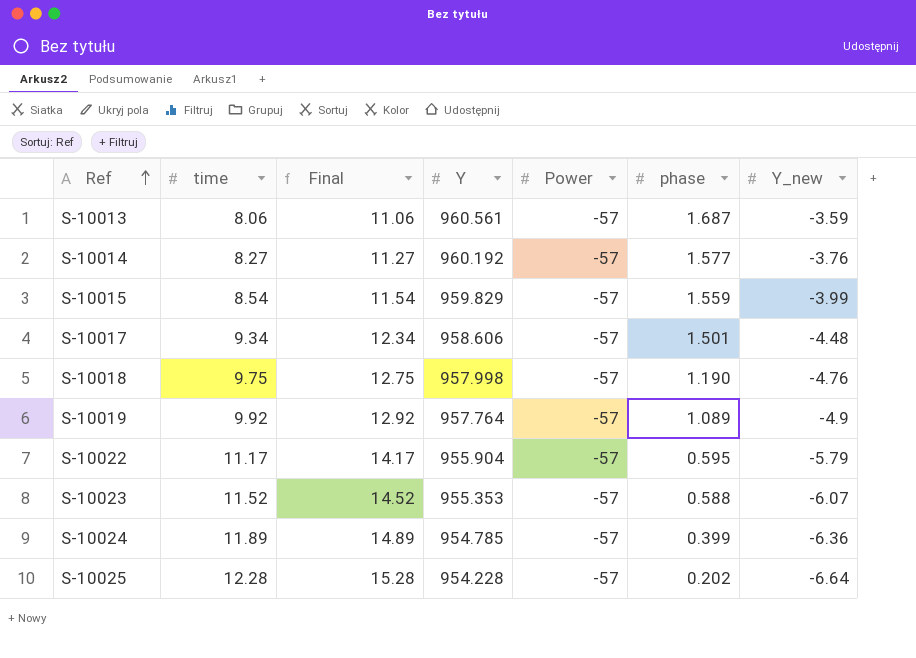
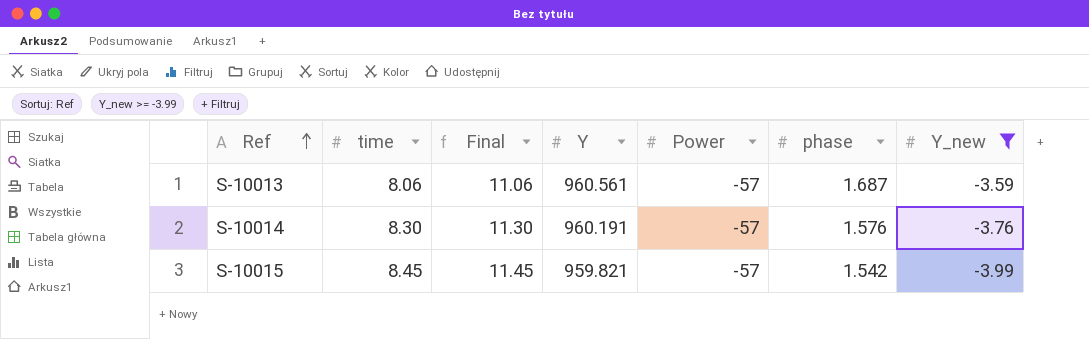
filter: none -> Y_new >= -3.99
S-10014 | time: 8.27 -> 8.30
S-10014 | Final: 11.27 -> 11.30
S-10014 | Y: 960.192 -> 960.191
S-10014 | phase: 1.577 -> 1.576
S-10015 | time: 8.54 -> 8.45
S-10015 | Final: 11.54 -> 11.45
S-10015 | Y: 959.829 -> 959.821
S-10015 | phase: 1.559 -> 1.542

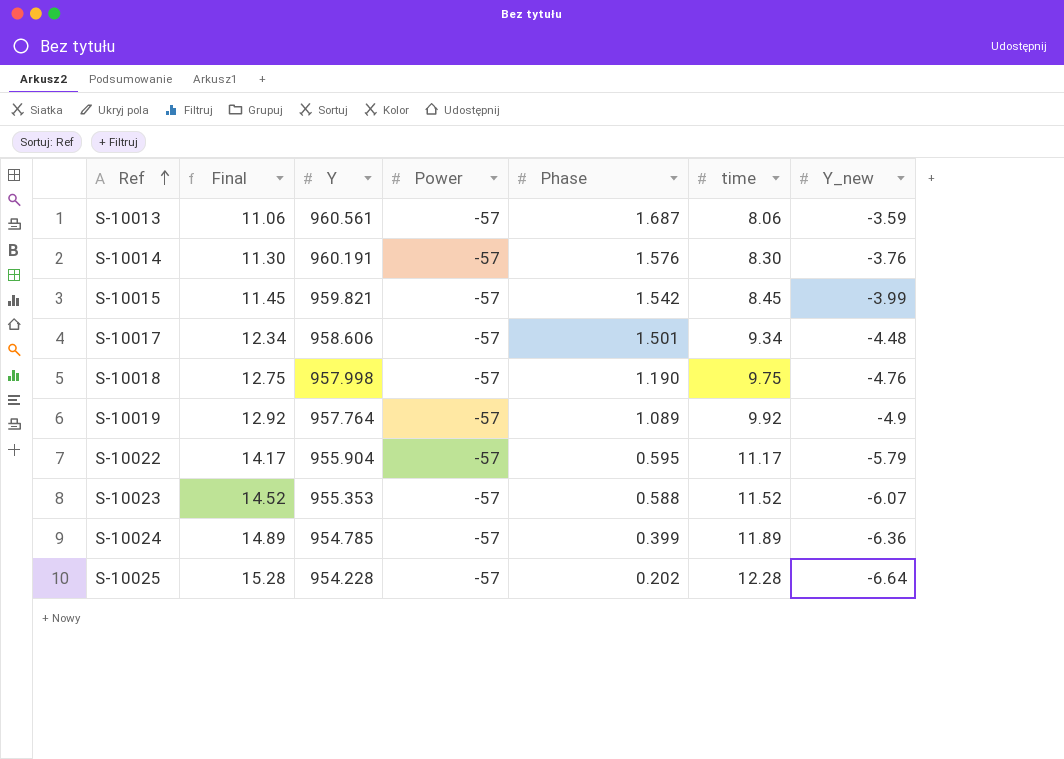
filter: Y_new >= -3.99 -> none
column name: phase -> Phase
column time | position: 2 -> 6

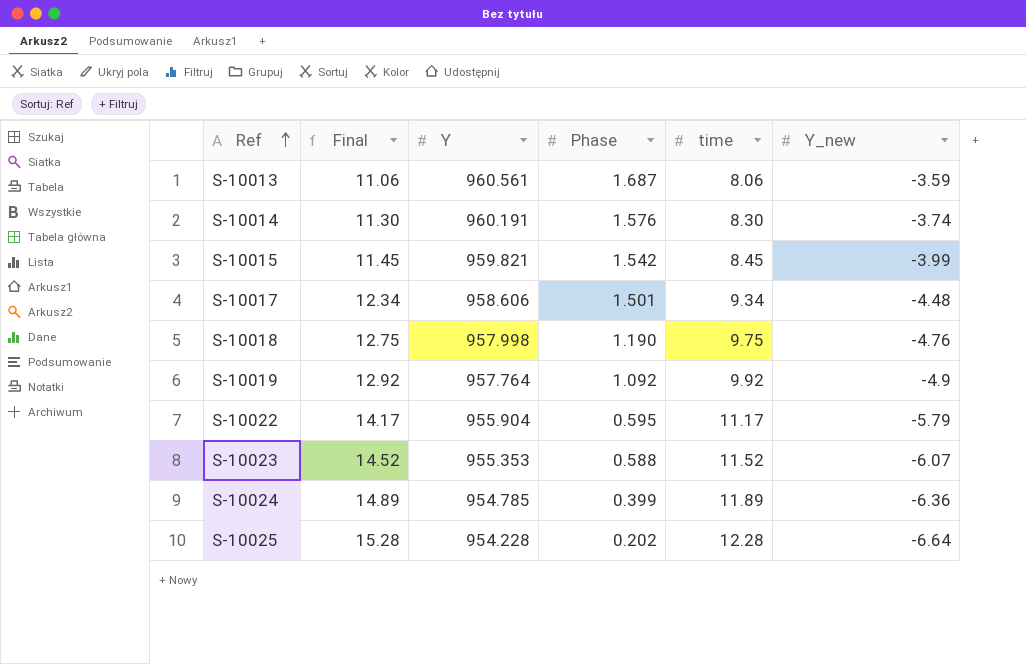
column Power | position: 4 -> none
S-10014 | Y_new: -3.76 -> -3.74
S-10019 | Phase: 1.089 -> 1.092

